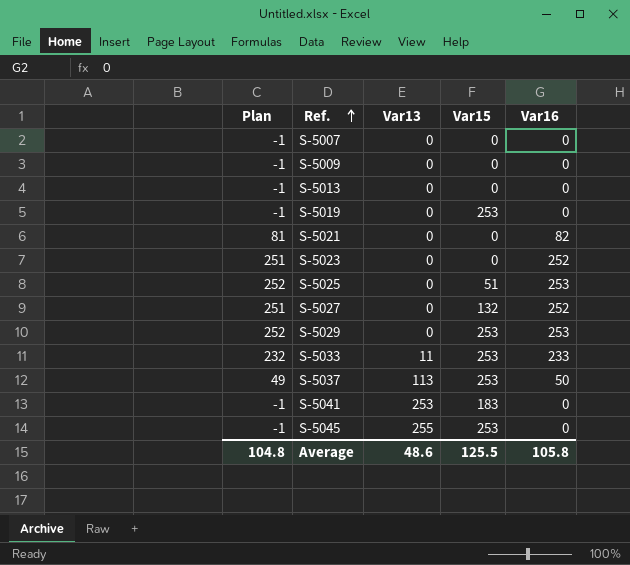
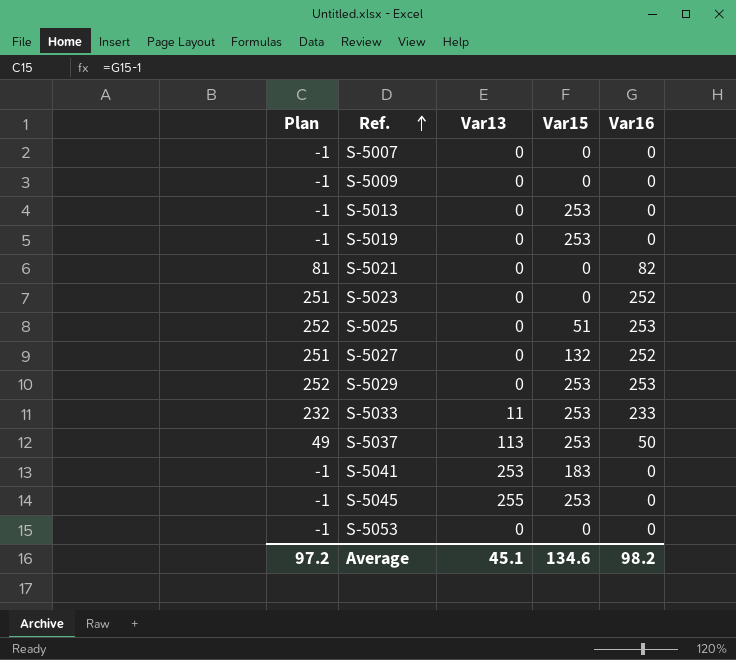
S-5013 | Var15: 0 -> 253
row S-5053: none -> -1 | 0 | 0 | 0
Average | Plan: 104.8 -> 97.2
Average | Var13: 48.6 -> 45.1
Average | Var15: 125.5 -> 134.6
Average | Var16: 105.8 -> 98.2

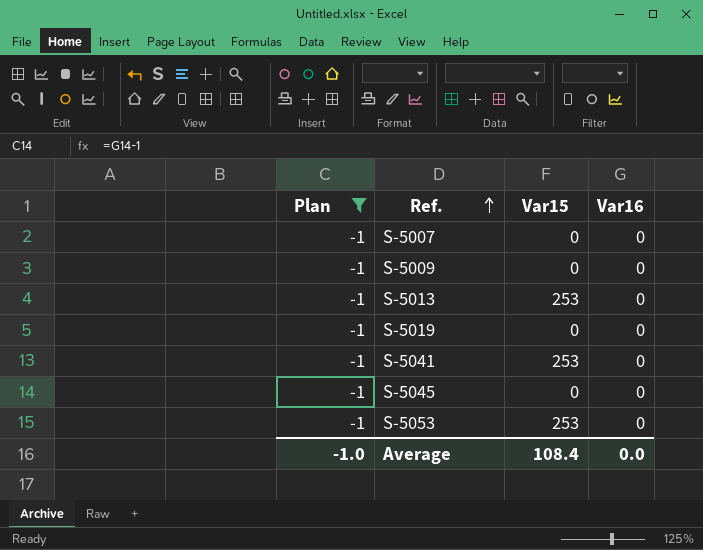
filter: none -> Plan = -1
column Var13 | position: 3 -> none
S-5019 | Var15: 253 -> 0
S-5041 | Var15: 183 -> 253
S-5045 | Var15: 253 -> 0
S-5053 | Var15: 0 -> 253
Average | Plan: 97.2 -> -1.0
Average | Var15: 134.6 -> 108.4
Average | Var16: 98.2 -> 0.0

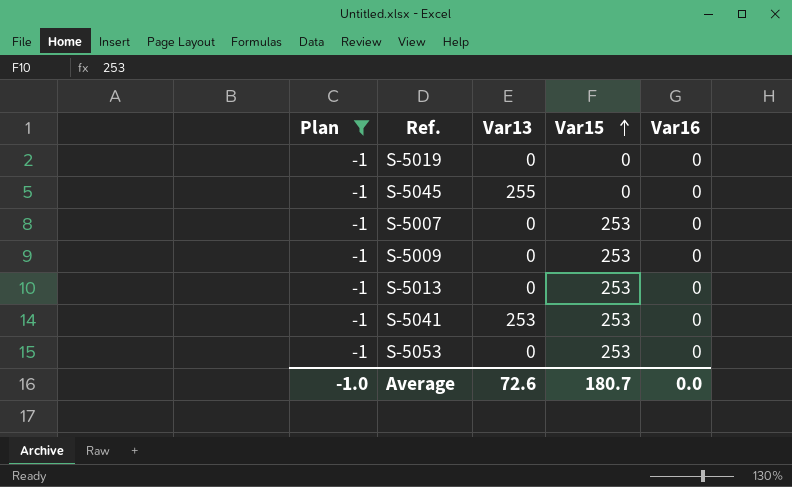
row order: Ref. ascending -> Var15 ascending
column Var13 | position: none -> 3
S-5007 | Var15: 0 -> 253
S-5009 | Var15: 0 -> 253
Average | Var15: 108.4 -> 180.7

